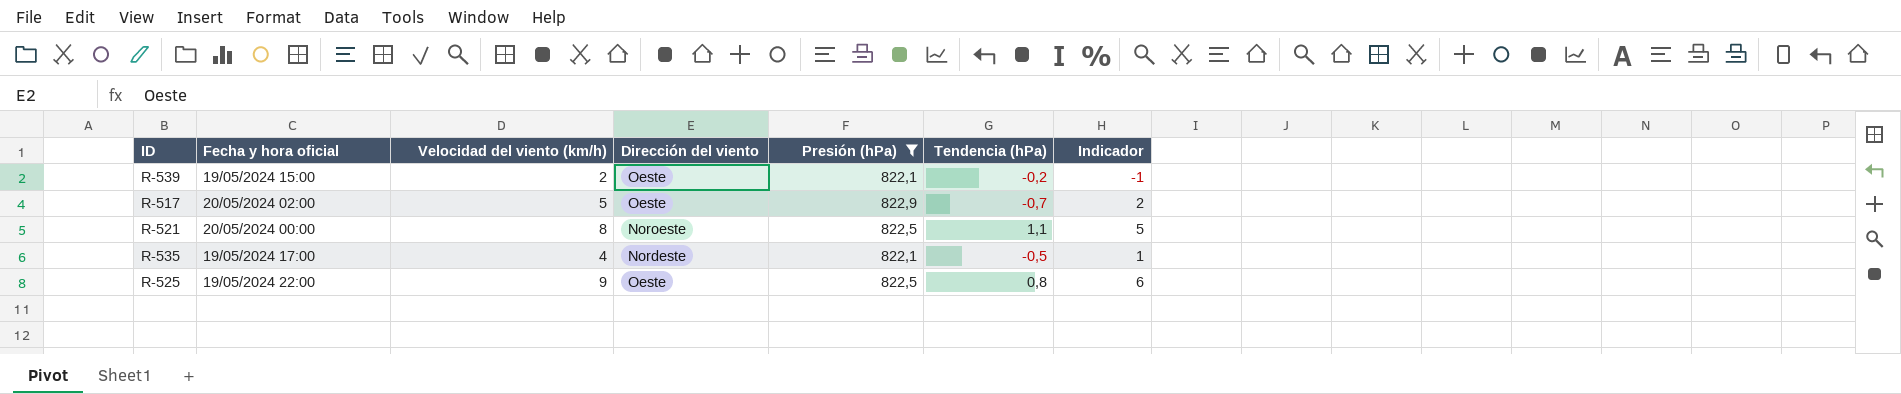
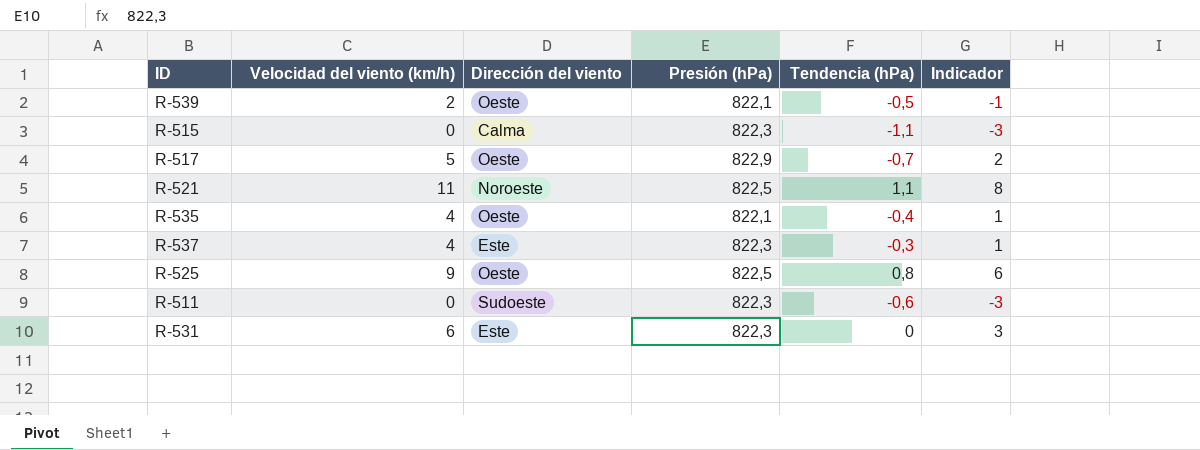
filter: Presión (hPa) != 822,3 -> none
column Fecha y hora oficial | position: 2 -> none
R-539 | Tendencia (hPa): -0,2 -> -0,5
R-521 | Velocidad del viento (km/h): 8 -> 11
R-521 | Indicador: 5 -> 8
R-535 | Dirección del viento: Nordeste -> Oeste
R-535 | Tendencia (hPa): -0,5 -> -0,4

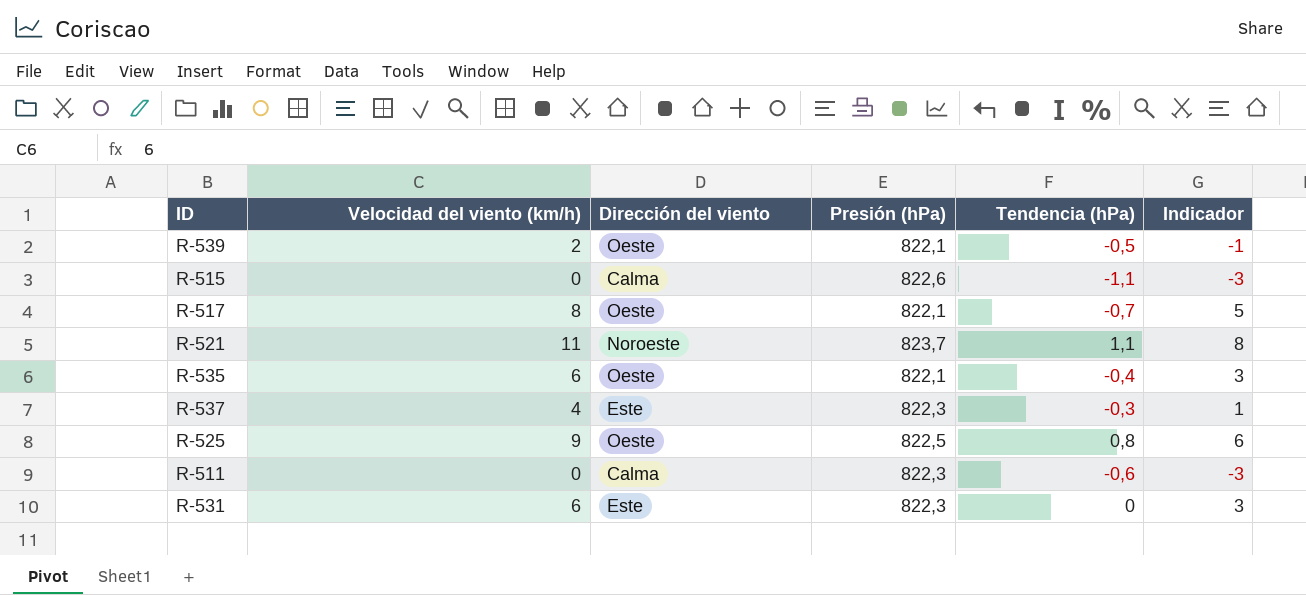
R-515 | Presión (hPa): 822,3 -> 822,6
R-517 | Velocidad del viento (km/h): 5 -> 8
R-517 | Presión (hPa): 822,9 -> 822,1
R-517 | Indicador: 2 -> 5
R-521 | Presión (hPa): 822,5 -> 823,7
R-535 | Velocidad del viento (km/h): 4 -> 6
R-535 | Indicador: 1 -> 3
R-511 | Dirección del viento: Sudoeste -> Calma

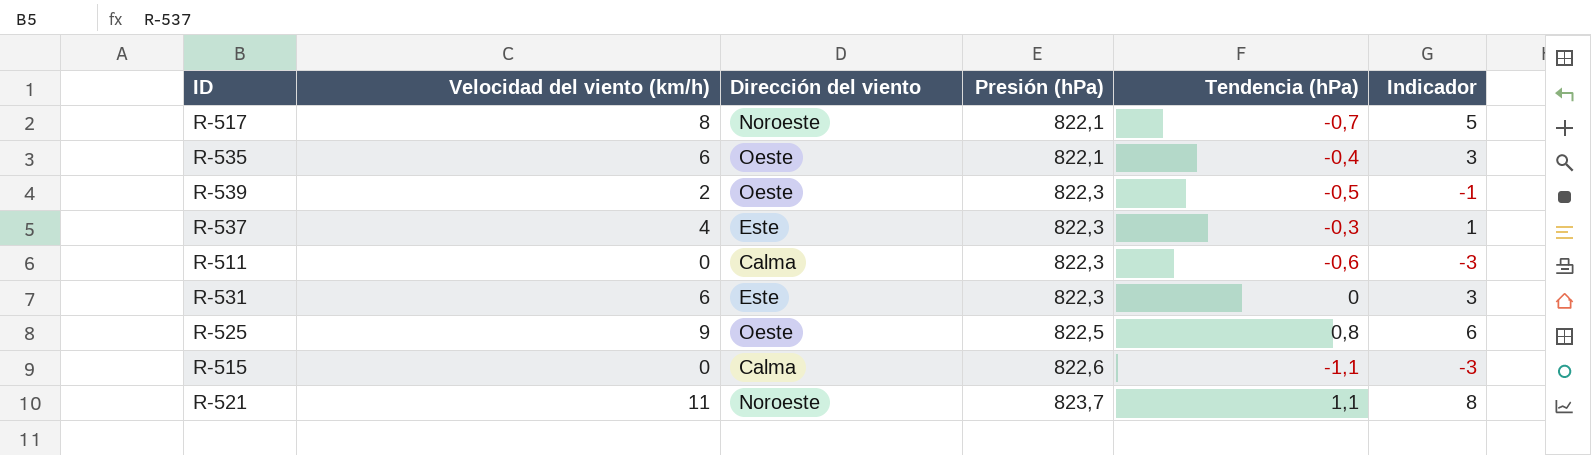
row order: none -> Presión (hPa) ascending
R-517 | Dirección del viento: Oeste -> Noroeste
R-539 | Presión (hPa): 822,1 -> 822,3

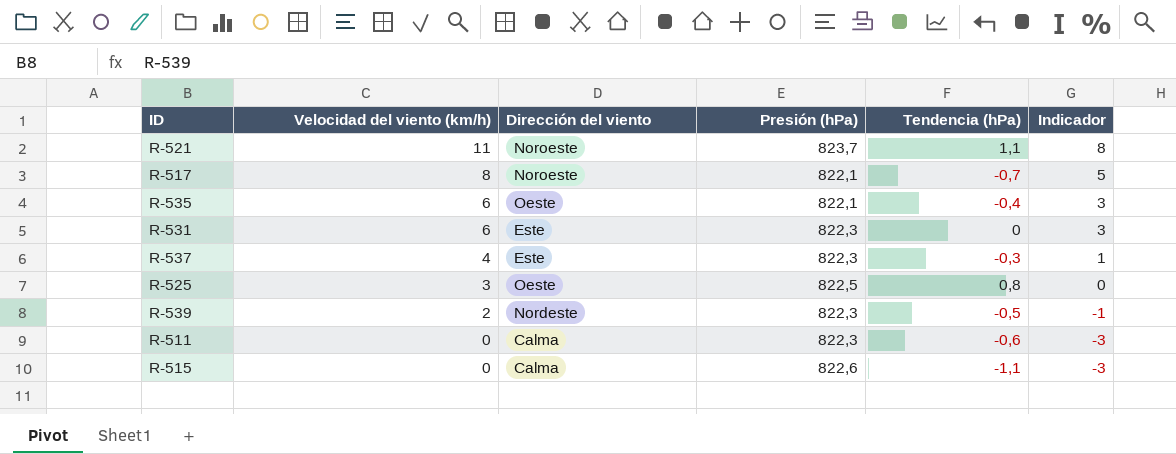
row order: Presión (hPa) ascending -> Velocidad del viento (km/h) descending
R-525 | Velocidad del viento (km/h): 9 -> 3
R-525 | Indicador: 6 -> 0
R-539 | Dirección del viento: Oeste -> Nordeste

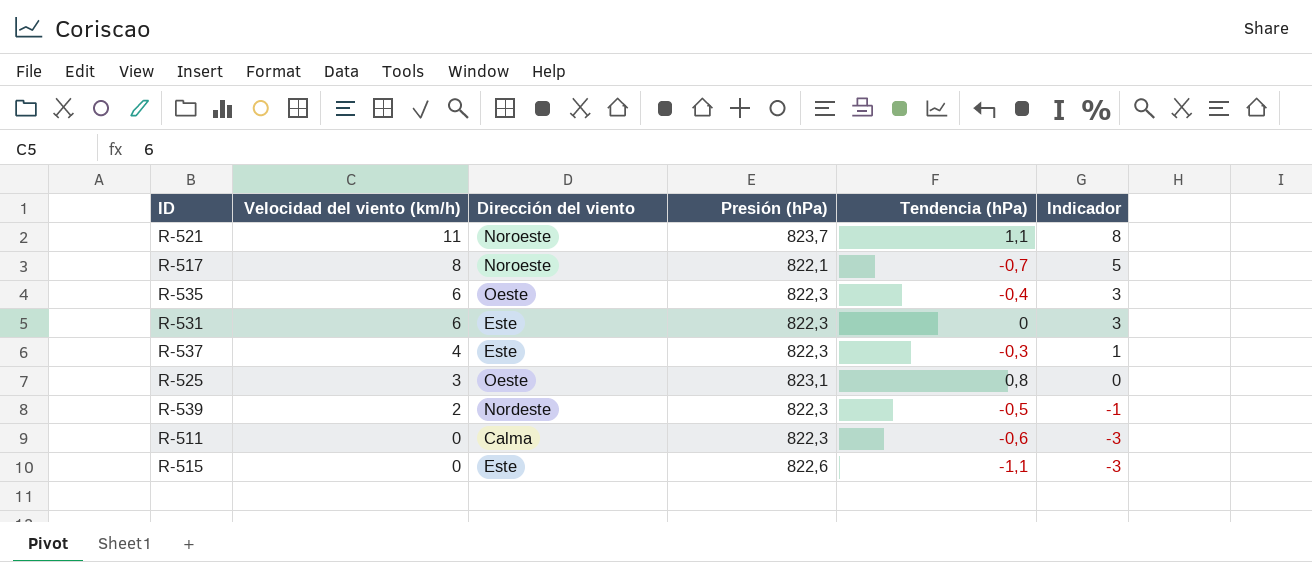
R-535 | Presión (hPa): 822,1 -> 822,3
R-525 | Presión (hPa): 822,5 -> 823,1
R-515 | Dirección del viento: Calma -> Este

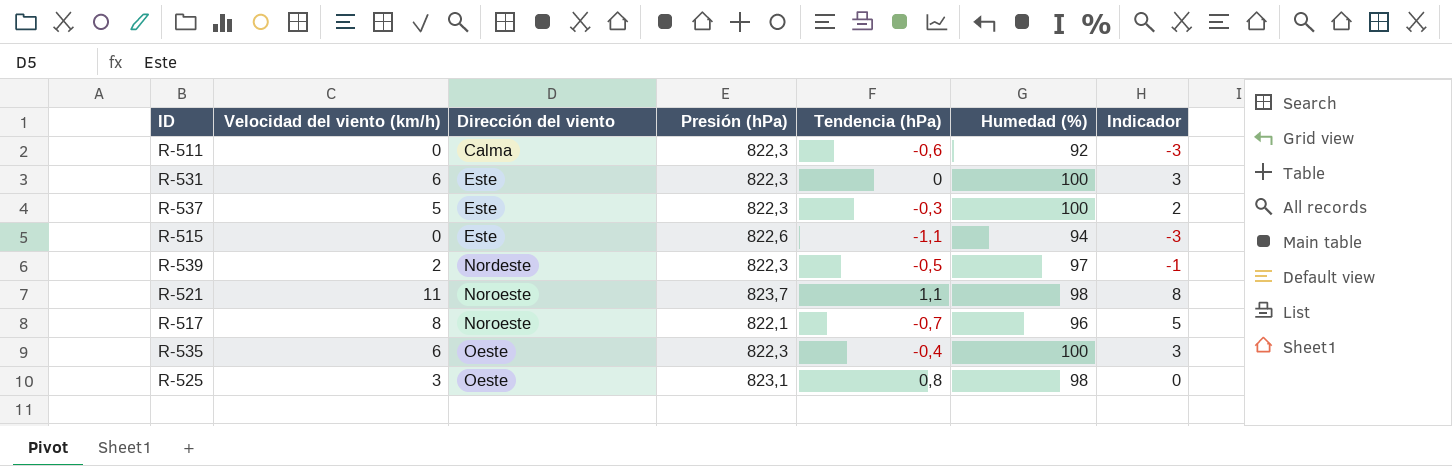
row order: Velocidad del viento (km/h) descending -> Dirección del viento ascending
column Humedad (%) | position: none -> 6
R-537 | Velocidad del viento (km/h): 4 -> 5
R-537 | Indicador: 1 -> 2

